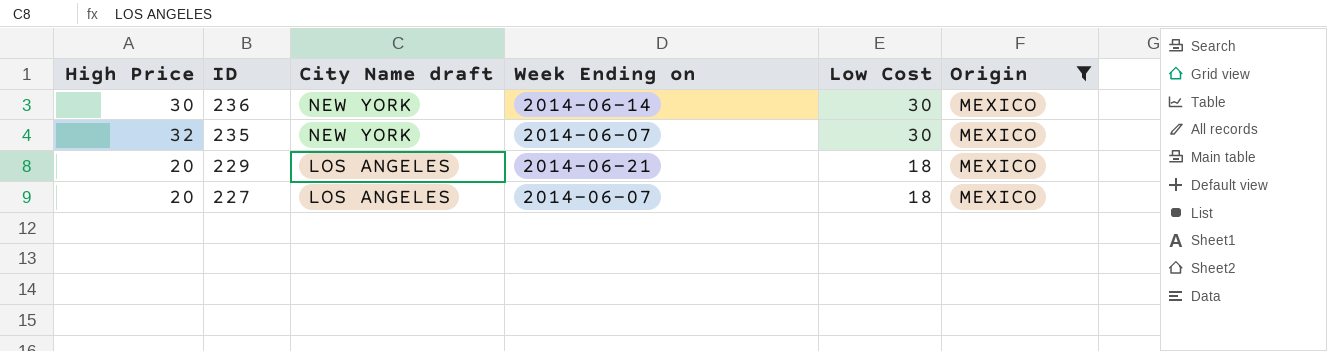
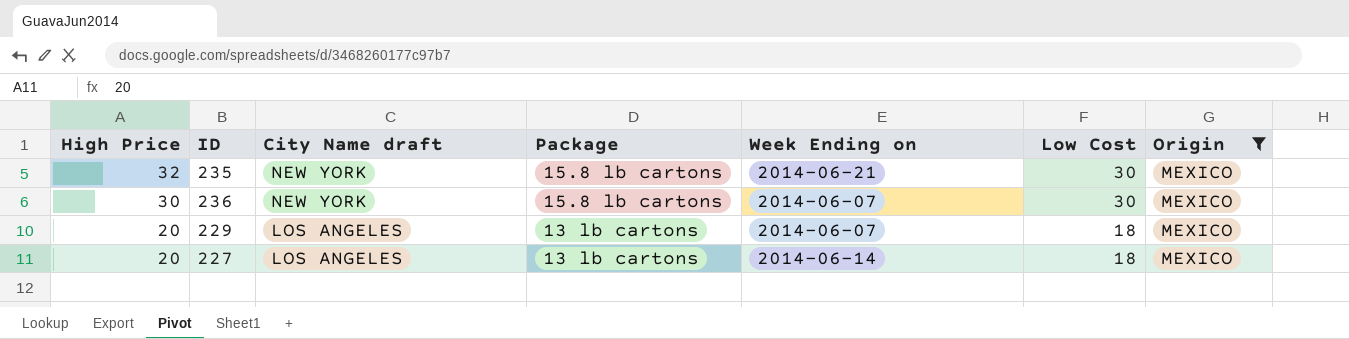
row order: ID descending -> High Price descending
column Package | position: none -> 4
235 | Week Ending on: 2014-06-07 -> 2014-06-21
236 | Week Ending on: 2014-06-14 -> 2014-06-07
229 | Week Ending on: 2014-06-21 -> 2014-06-07
227 | Week Ending on: 2014-06-07 -> 2014-06-14

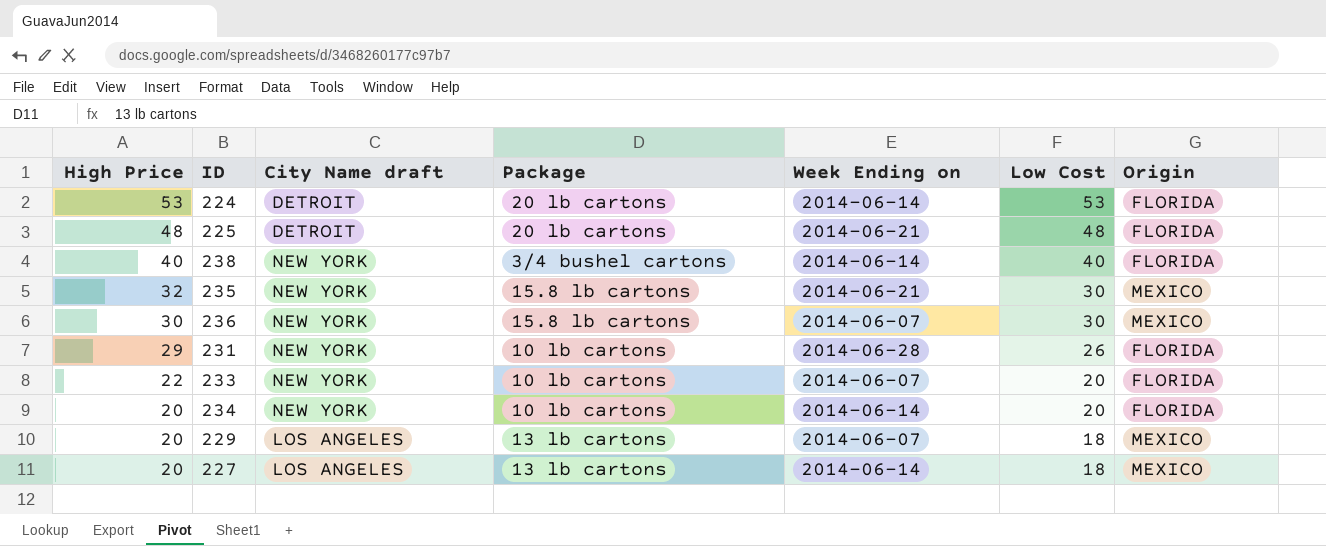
filter: Origin = MEXICO -> none

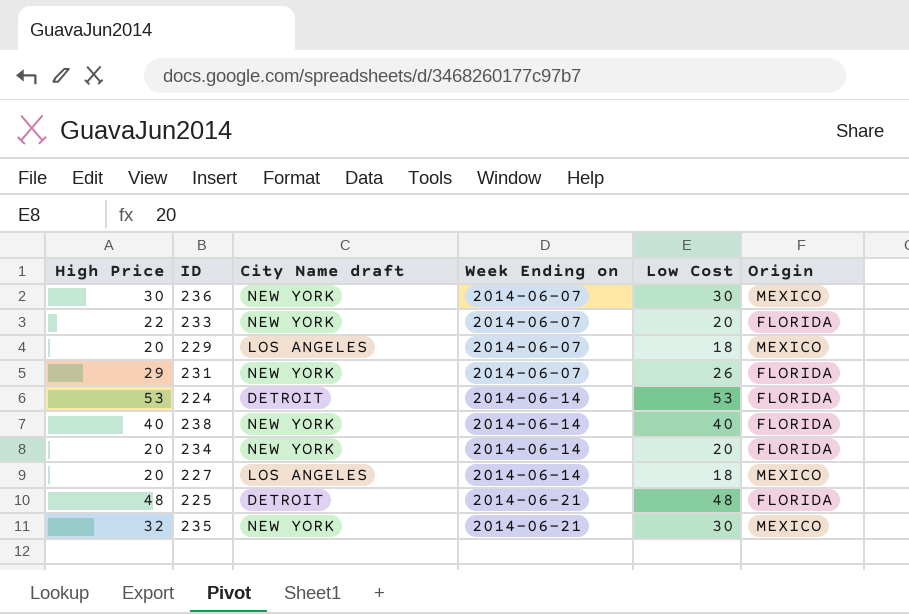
row order: High Price descending -> Week Ending on ascending
column Package | position: 4 -> none
231 | Week Ending on: 2014-06-28 -> 2014-06-07

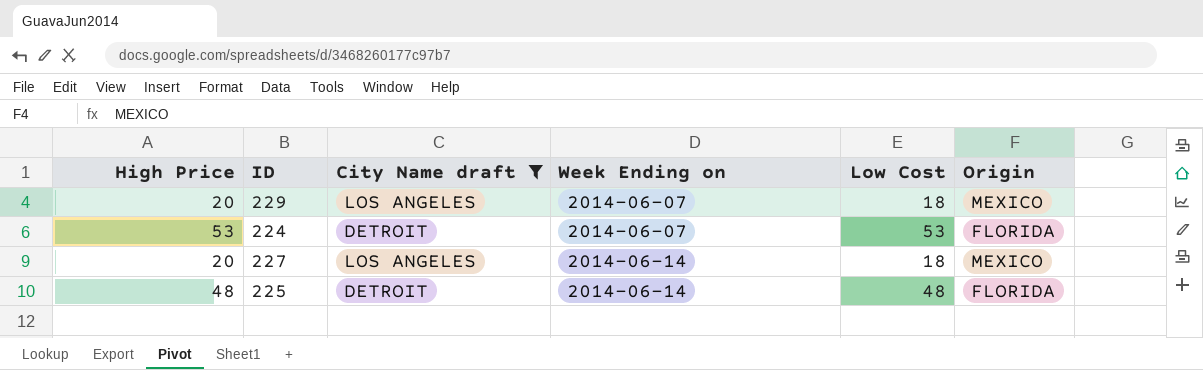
filter: none -> City Name draft != NEW YORK
224 | Week Ending on: 2014-06-14 -> 2014-06-07
225 | Week Ending on: 2014-06-21 -> 2014-06-14

